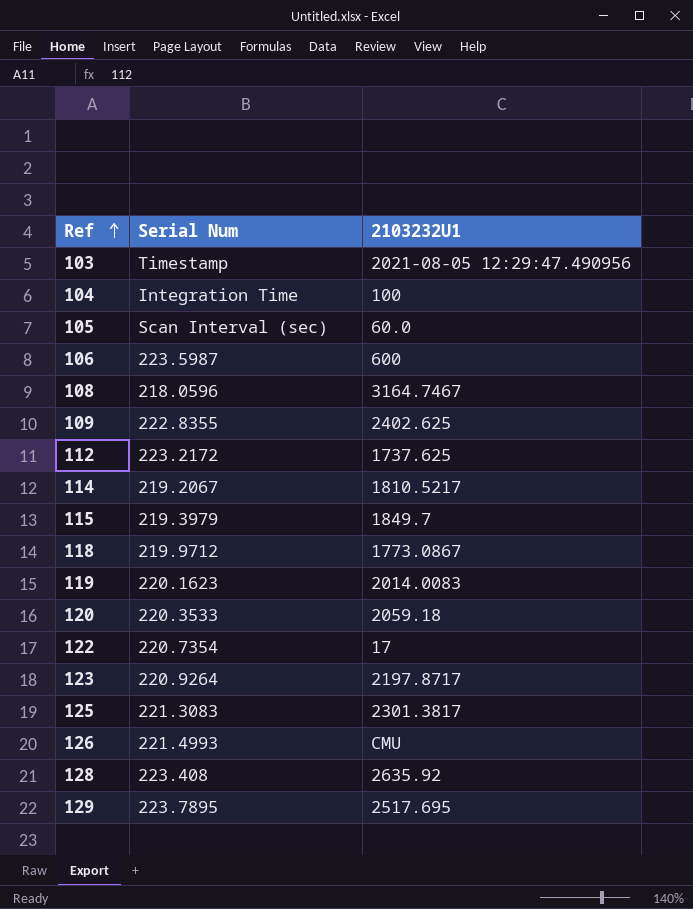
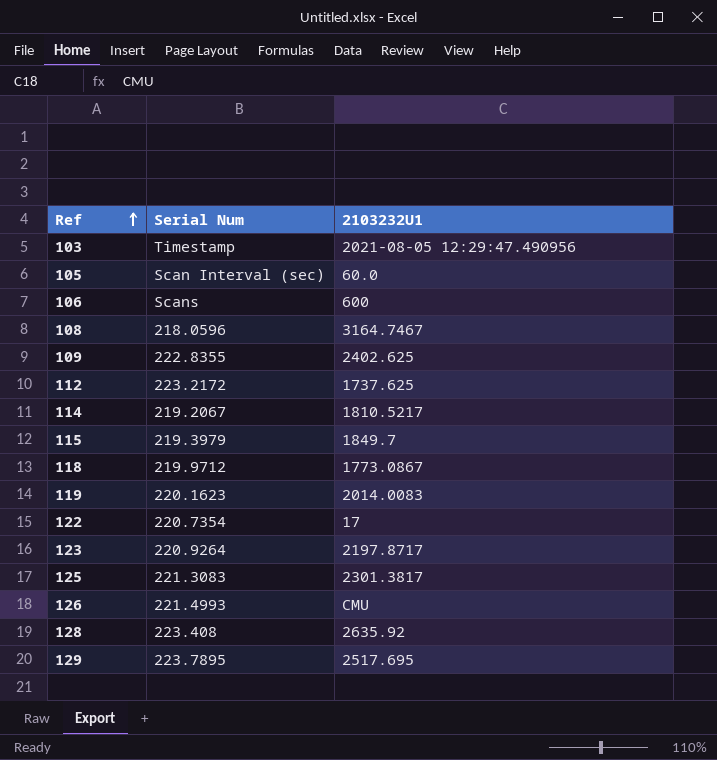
row 104: Integration Time | 100 -> none
row 120: 220.3533 | 2059.18 -> none
106 | Serial Num: 223.5987 -> Scans

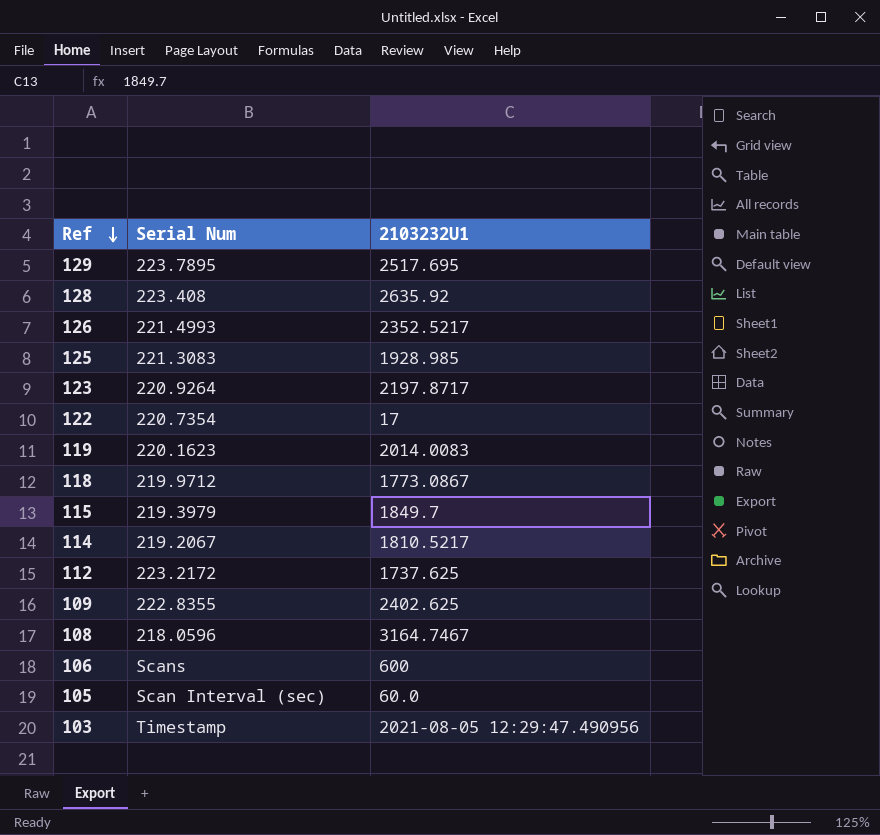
row order: Ref ascending -> Ref descending
126 | 2103232U1: CMU -> 2352.5217
125 | 2103232U1: 2301.3817 -> 1928.985

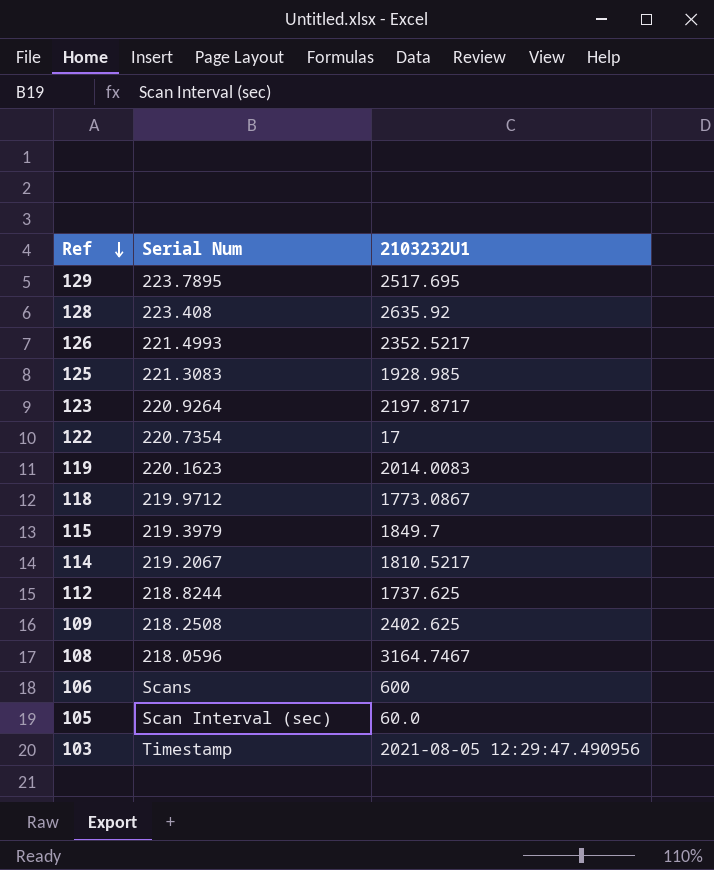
112 | Serial Num: 223.2172 -> 218.8244
109 | Serial Num: 222.8355 -> 218.2508

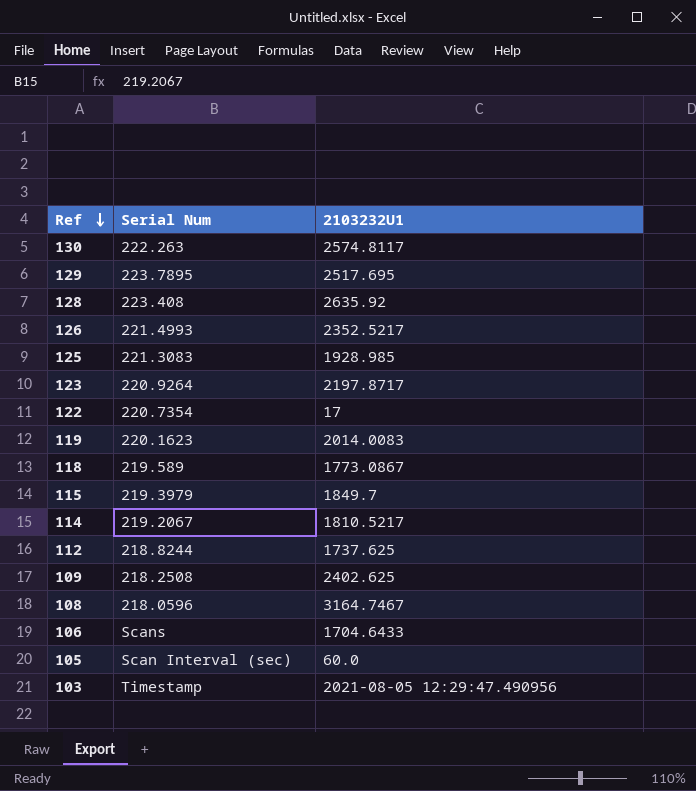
row 130: none -> 222.263 | 2574.8117
118 | Serial Num: 219.9712 -> 219.589
106 | 2103232U1: 600 -> 1704.6433

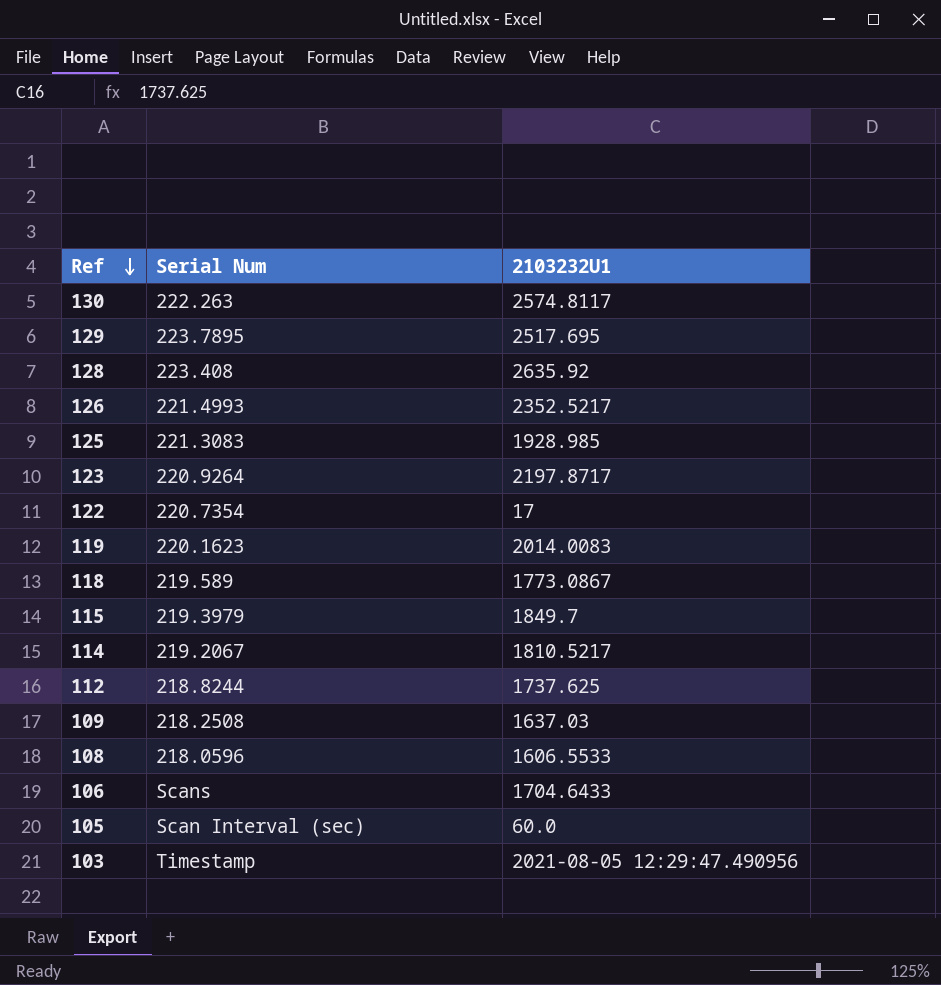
109 | 2103232U1: 2402.625 -> 1637.03
108 | 2103232U1: 3164.7467 -> 1606.5533

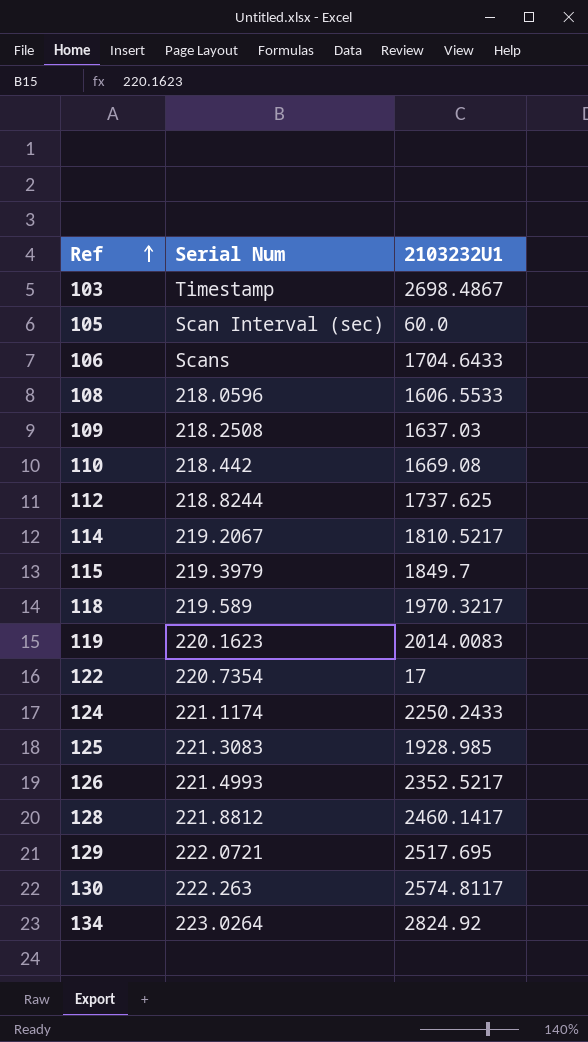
row order: Ref descending -> Ref ascending
row 123: 220.9264 | 2197.8717 -> none
103 | 2103232U1: 2021-08-05 12:29:47.490956 -> 2698.4867
row 110: none -> 218.442 | 1669.08
118 | 2103232U1: 1773.0867 -> 1970.3217
row 124: none -> 221.1174 | 2250.2433
128 | Serial Num: 223.408 -> 221.8812
128 | 2103232U1: 2635.92 -> 2460.1417
129 | Serial Num: 223.7895 -> 222.0721
row 134: none -> 223.0264 | 2824.92

